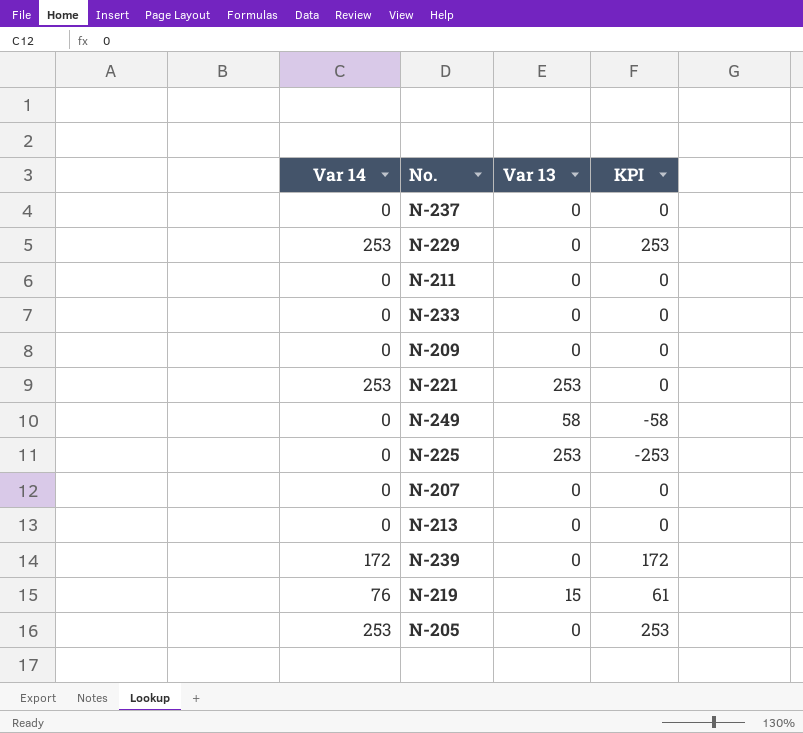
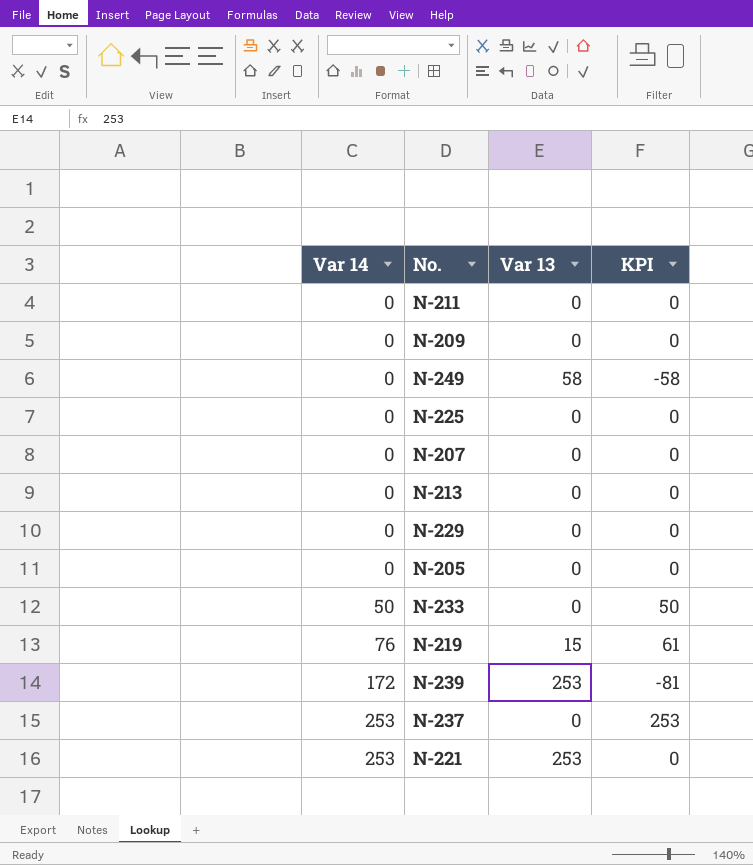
row order: none -> Var 14 ascending
N-225 | Var 13: 253 -> 0
N-225 | KPI: -253 -> 0
N-229 | Var 14: 253 -> 0
N-229 | KPI: 253 -> 0
N-205 | Var 14: 253 -> 0
N-205 | KPI: 253 -> 0
N-233 | Var 14: 0 -> 50
N-233 | KPI: 0 -> 50
N-239 | Var 13: 0 -> 253
N-239 | KPI: 172 -> -81
N-237 | Var 14: 0 -> 253
N-237 | KPI: 0 -> 253

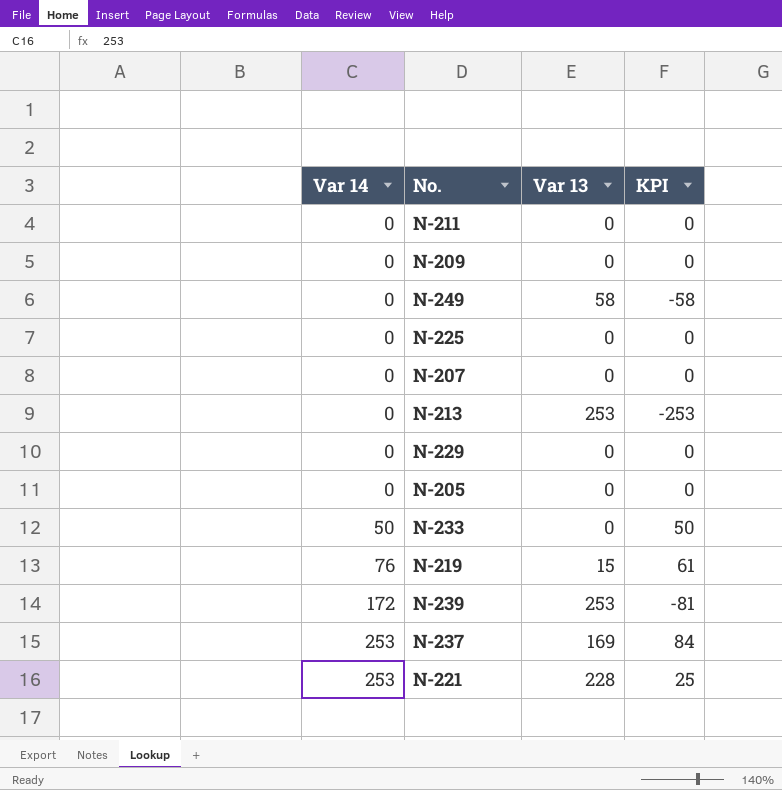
N-213 | Var 13: 0 -> 253
N-213 | KPI: 0 -> -253
N-237 | Var 13: 0 -> 169
N-237 | KPI: 253 -> 84
N-221 | Var 13: 253 -> 228
N-221 | KPI: 0 -> 25

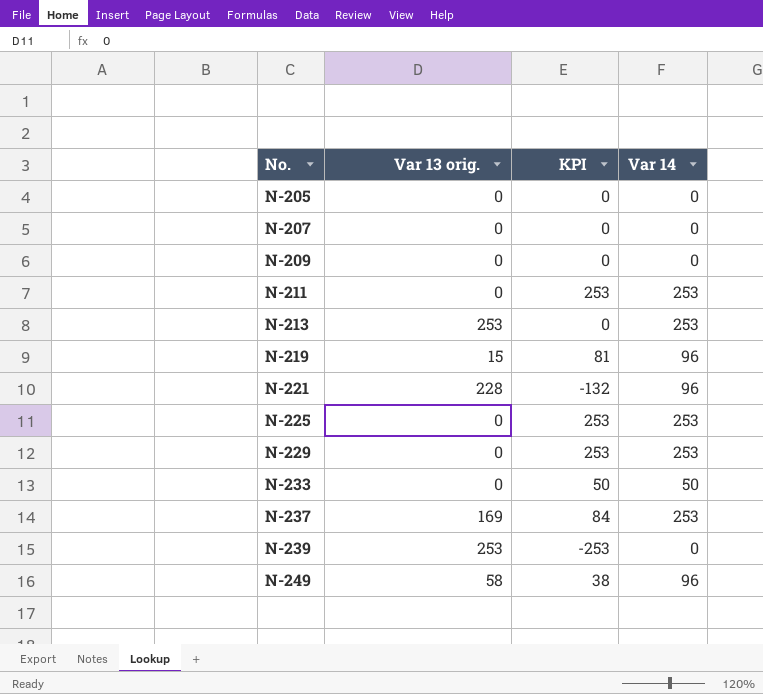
row order: Var 14 ascending -> No. ascending
column name: Var 13 -> Var 13 orig.
column Var 14 | position: 1 -> 4
N-211 | KPI: 0 -> 253
N-211 | Var 14: 0 -> 253
N-213 | KPI: -253 -> 0
N-213 | Var 14: 0 -> 253
N-219 | KPI: 61 -> 81
N-219 | Var 14: 76 -> 96
N-221 | KPI: 25 -> -132
N-221 | Var 14: 253 -> 96
N-225 | KPI: 0 -> 253
N-225 | Var 14: 0 -> 253
N-229 | KPI: 0 -> 253
N-229 | Var 14: 0 -> 253
N-239 | KPI: -81 -> -253
N-239 | Var 14: 172 -> 0
N-249 | KPI: -58 -> 38
N-249 | Var 14: 0 -> 96

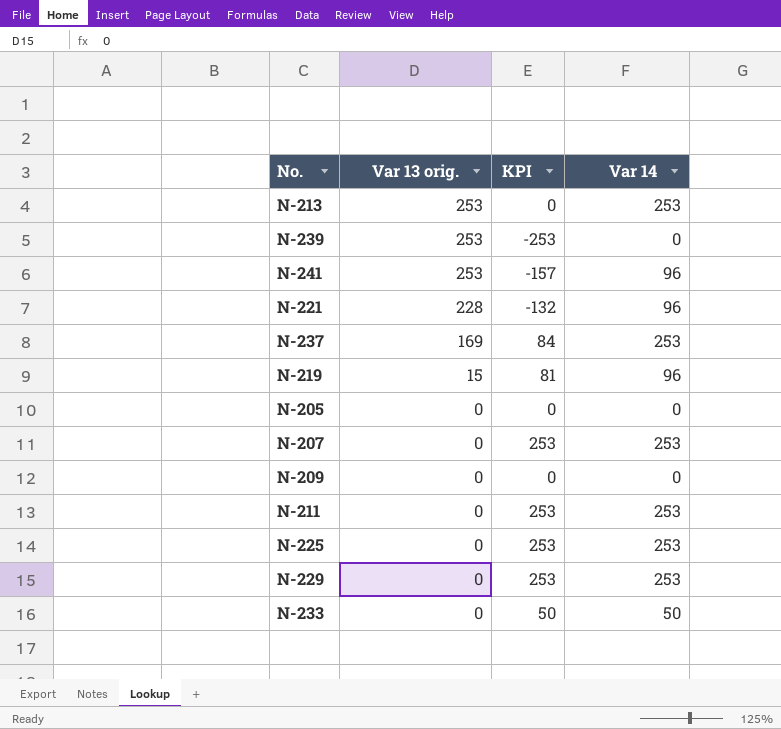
row order: No. ascending -> Var 13 orig. descending
row N-249: 58 | 38 | 96 -> none
row N-241: none -> 253 | -157 | 96
N-207 | KPI: 0 -> 253
N-207 | Var 14: 0 -> 253

